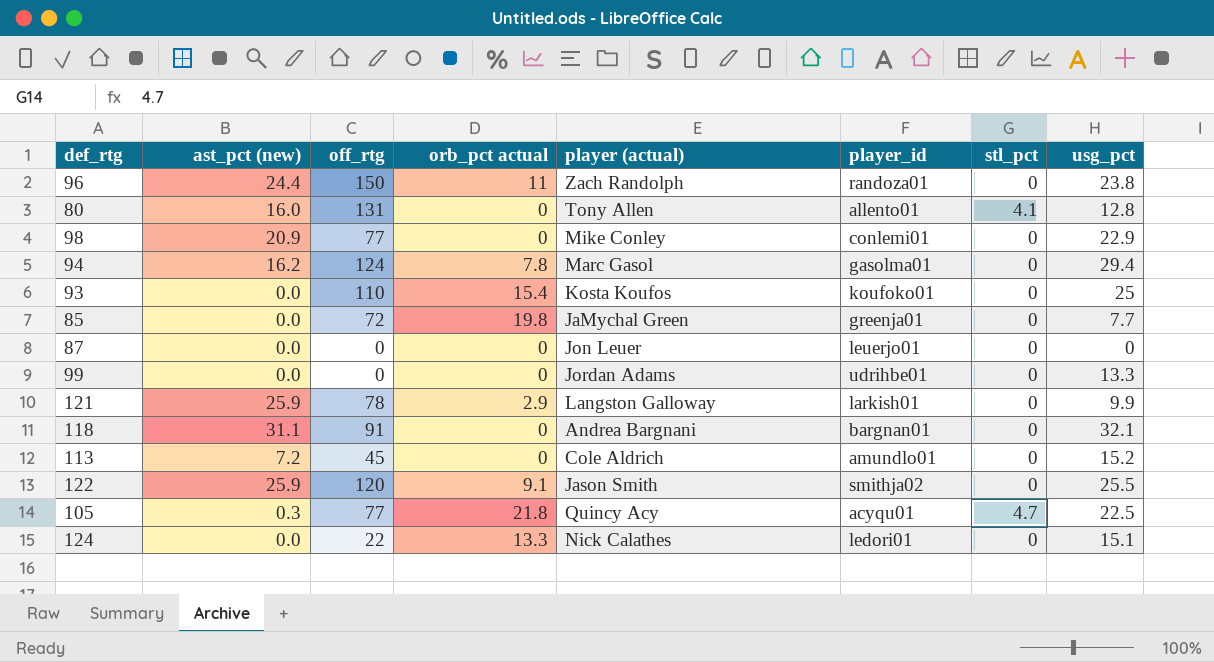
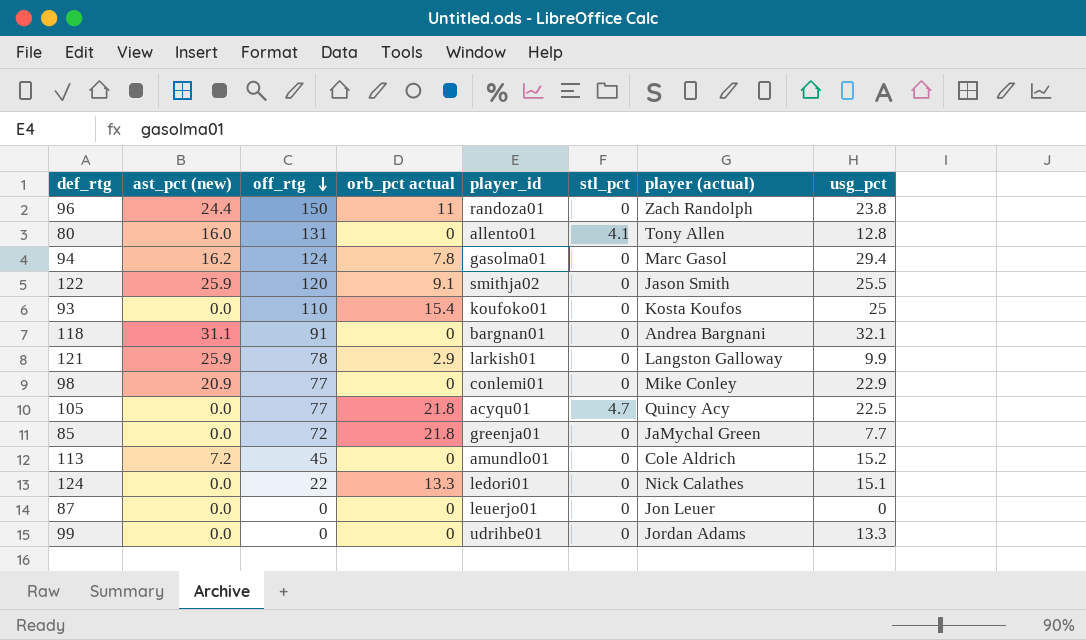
row order: none -> off_rtg descending
column player (actual) | position: 5 -> 7
105 | ast_pct (new): 0.3 -> 0.0
85 | orb_pct actual: 19.8 -> 21.8

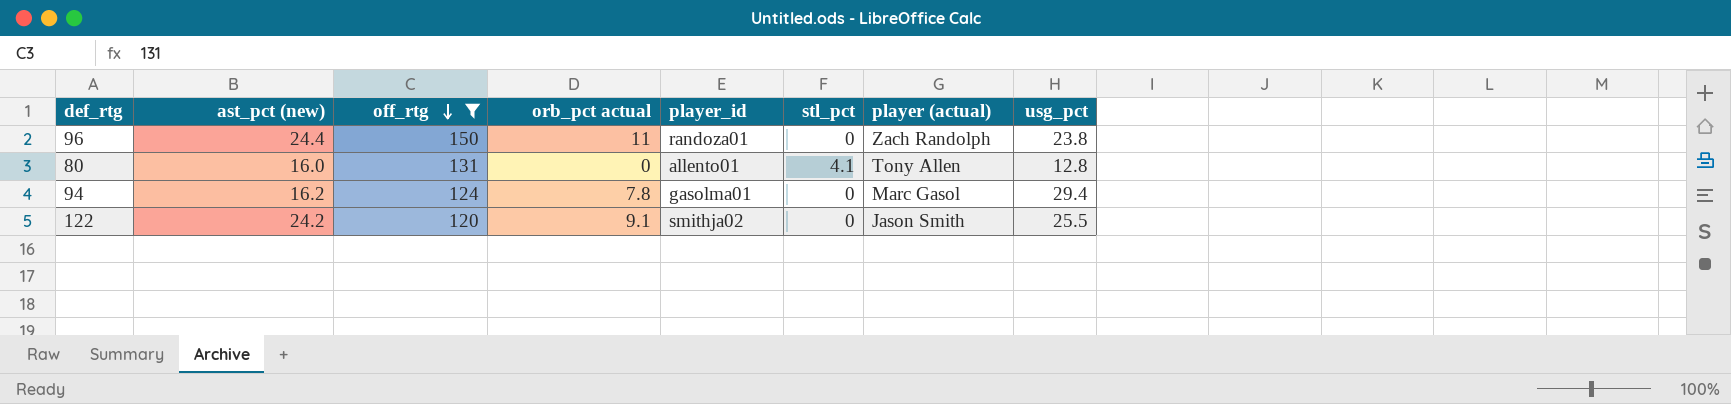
filter: none -> off_rtg >= 120
122 | ast_pct (new): 25.9 -> 24.2

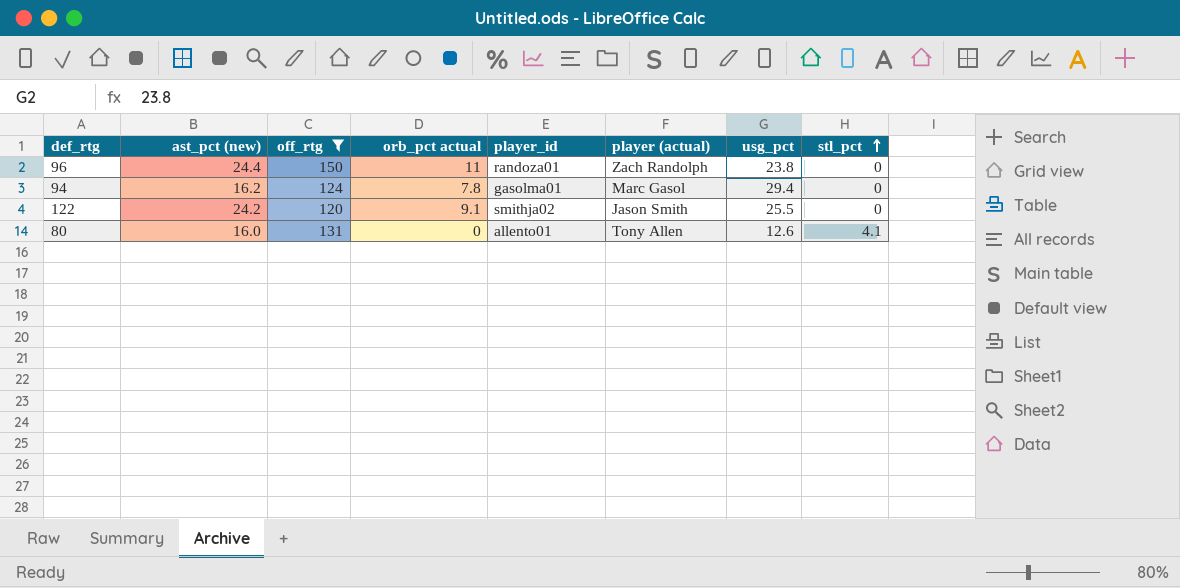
row order: off_rtg descending -> stl_pct ascending
column stl_pct | position: 6 -> 8
80 | usg_pct: 12.8 -> 12.6

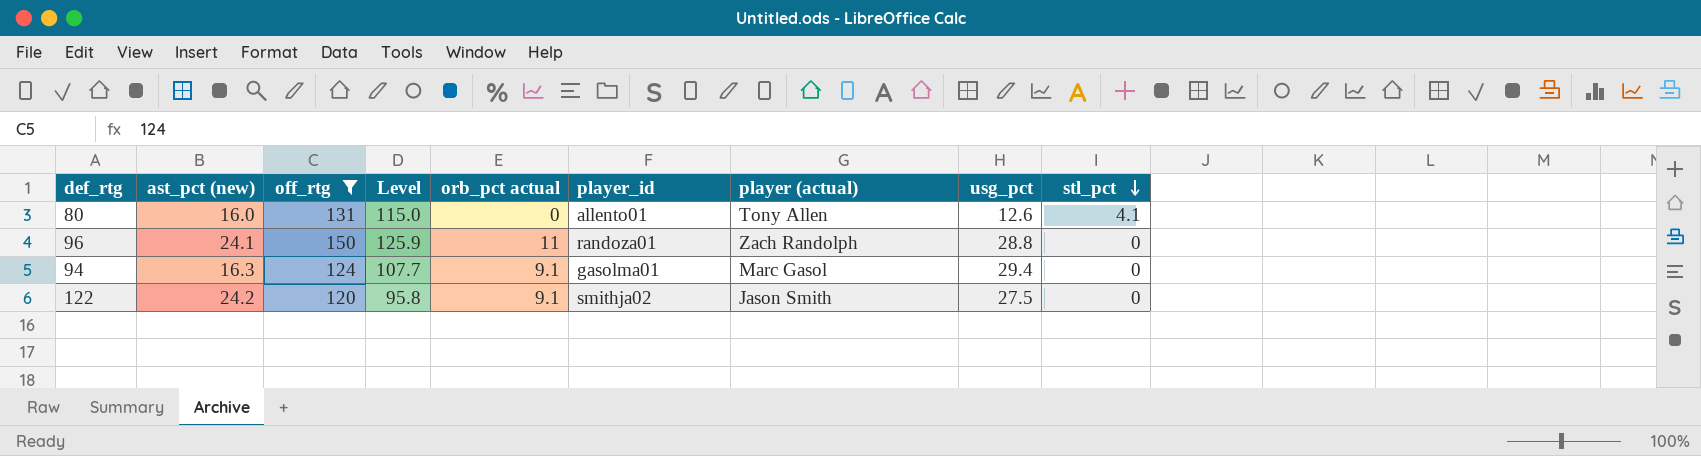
row order: stl_pct ascending -> stl_pct descending
column Level | formula: none -> [off_rtg] - [ast_pct (new)]
96 | ast_pct (new): 24.4 -> 24.1
96 | usg_pct: 23.8 -> 28.8
94 | ast_pct (new): 16.2 -> 16.3
94 | orb_pct actual: 7.8 -> 9.1
122 | usg_pct: 25.5 -> 27.5

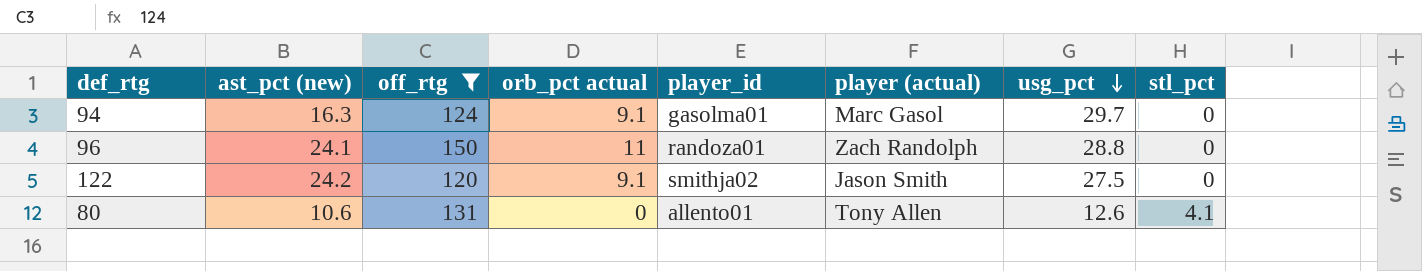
row order: stl_pct descending -> usg_pct descending
column Level | formula: [off_rtg] - [ast_pct (new)] -> none
94 | usg_pct: 29.4 -> 29.7
80 | ast_pct (new): 16.0 -> 10.6

